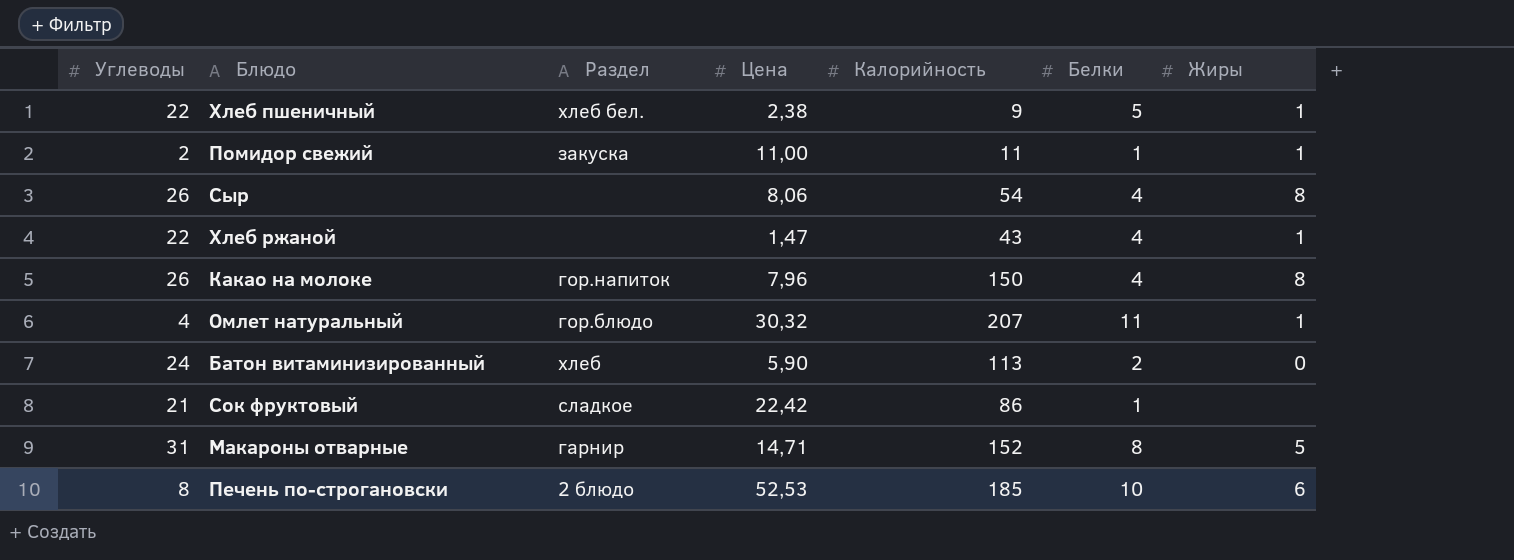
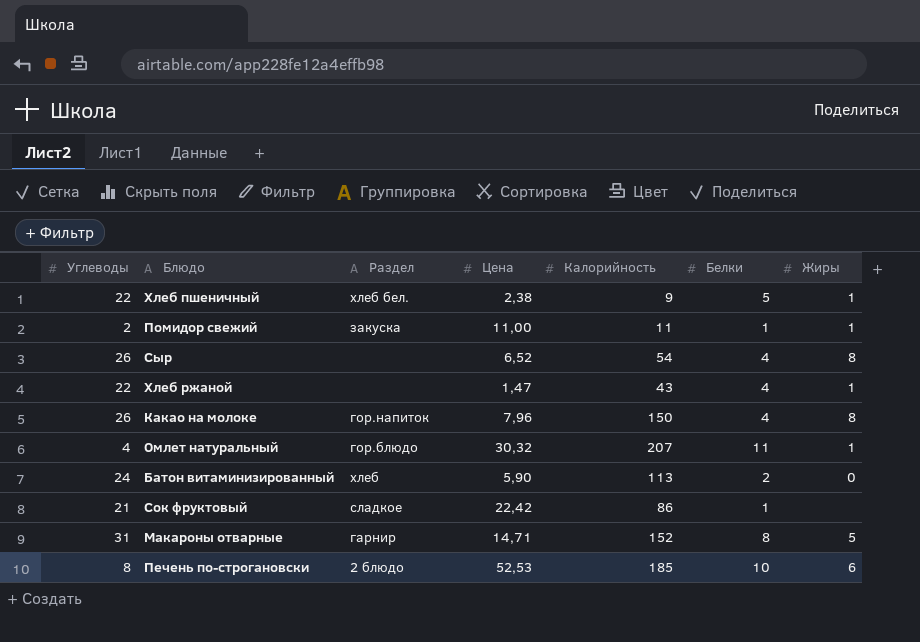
Сыр | Цена: 8,06 -> 6,52

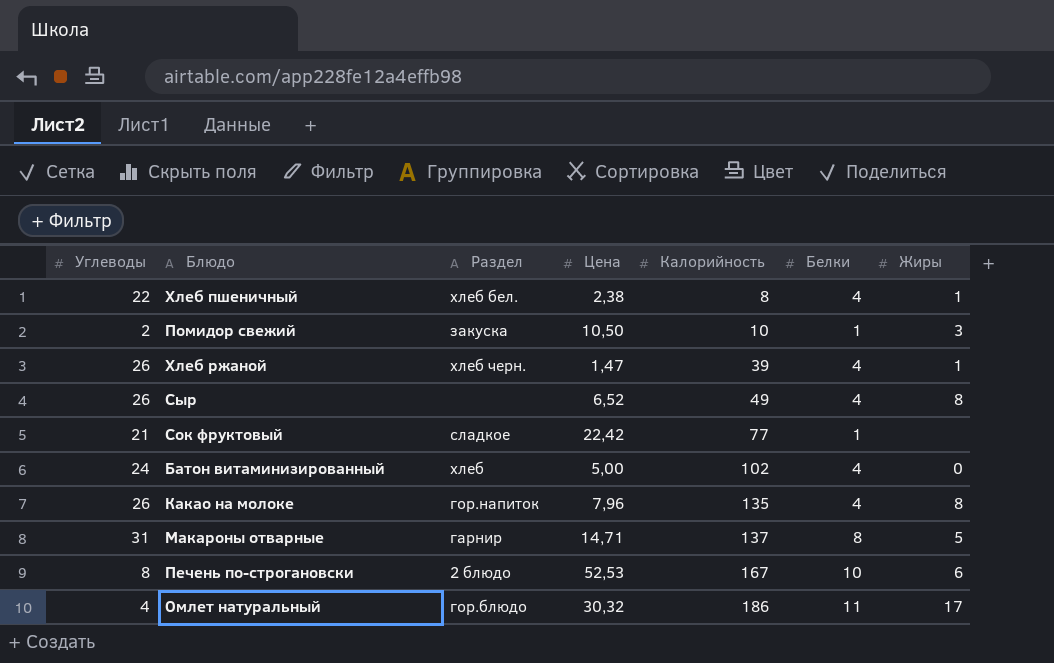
row order: none -> Калорийность ascending
Хлеб пшеничный | Калорийность: 9 -> 8
Хлеб пшеничный | Белки: 5 -> 4
Помидор свежий | Цена: 11,00 -> 10,50
Помидор свежий | Калорийность: 11 -> 10
Помидор свежий | Жиры: 1 -> 3
Хлеб ржаной | Углеводы: 22 -> 26
Хлеб ржаной | Раздел: none -> хлеб черн.
Хлеб ржаной | Калорийность: 43 -> 39
Сыр | Калорийность: 54 -> 49
Сок фруктовый | Калорийность: 86 -> 77
Батон витаминизированный | Цена: 5,90 -> 5,00
Батон витаминизированный | Калорийность: 113 -> 102
Батон витаминизированный | Белки: 2 -> 4
Какао на молоке | Калорийность: 150 -> 135
Макароны отварные | Калорийность: 152 -> 137
Печень по-строгановски | Калорийность: 185 -> 167
Омлет натуральный | Калорийность: 207 -> 186
Омлет натуральный | Жиры: 1 -> 17

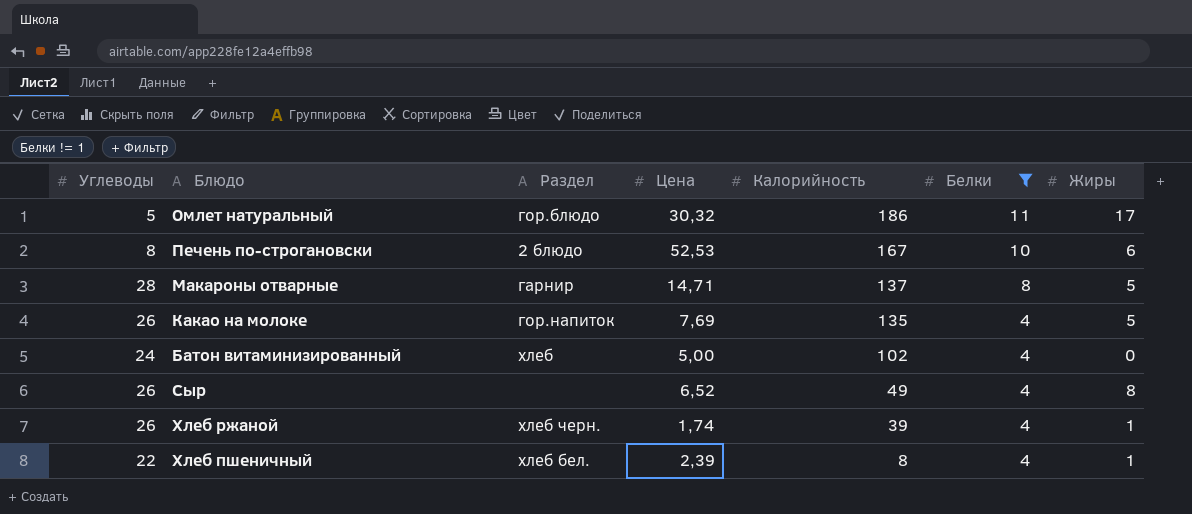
filter: none -> Белки != 1
row order: Калорийность ascending -> Калорийность descending
Омлет натуральный | Углеводы: 4 -> 5
Макароны отварные | Углеводы: 31 -> 28
Какао на молоке | Цена: 7,96 -> 7,69
Какао на молоке | Жиры: 8 -> 5
Хлеб ржаной | Цена: 1,47 -> 1,74
Хлеб пшеничный | Цена: 2,38 -> 2,39

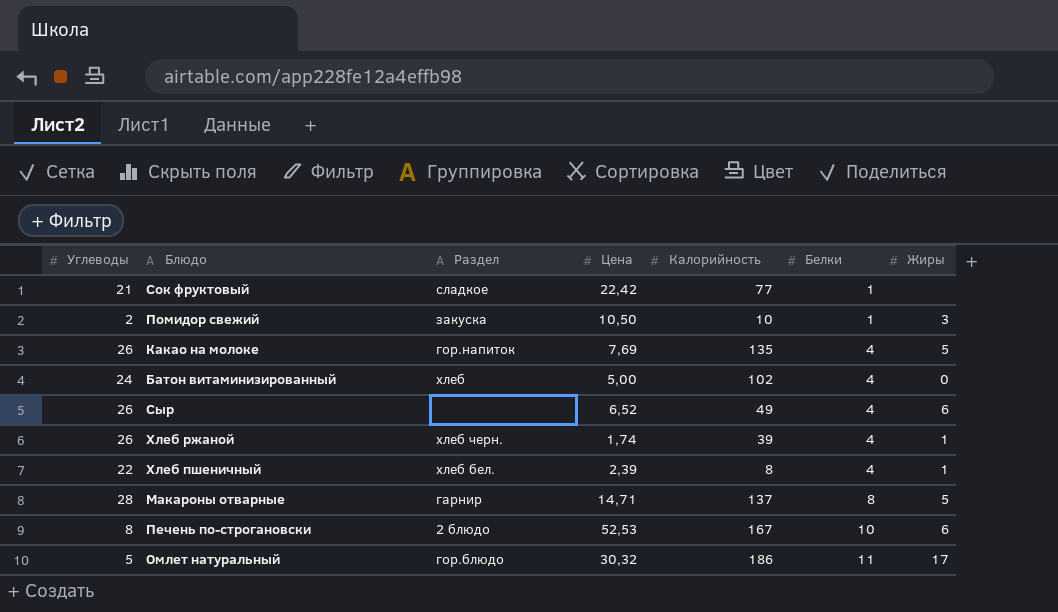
filter: Белки != 1 -> none
row order: Калорийность descending -> Белки ascending
Сыр | Жиры: 8 -> 6

